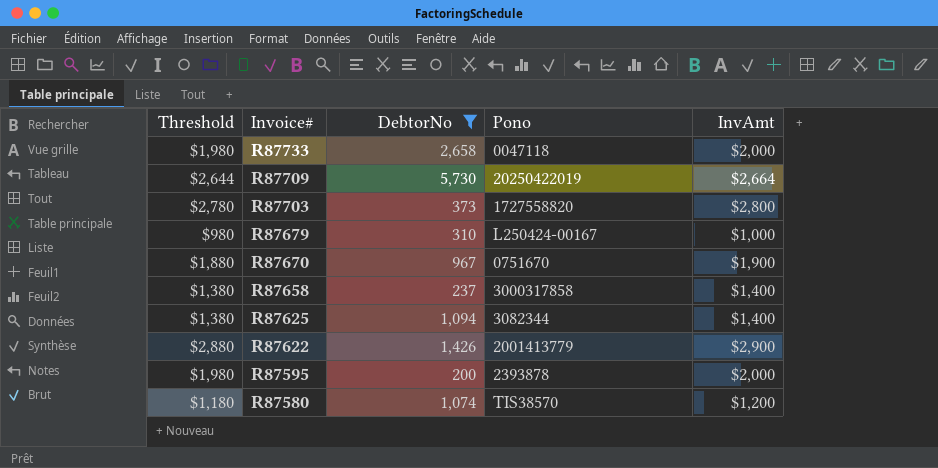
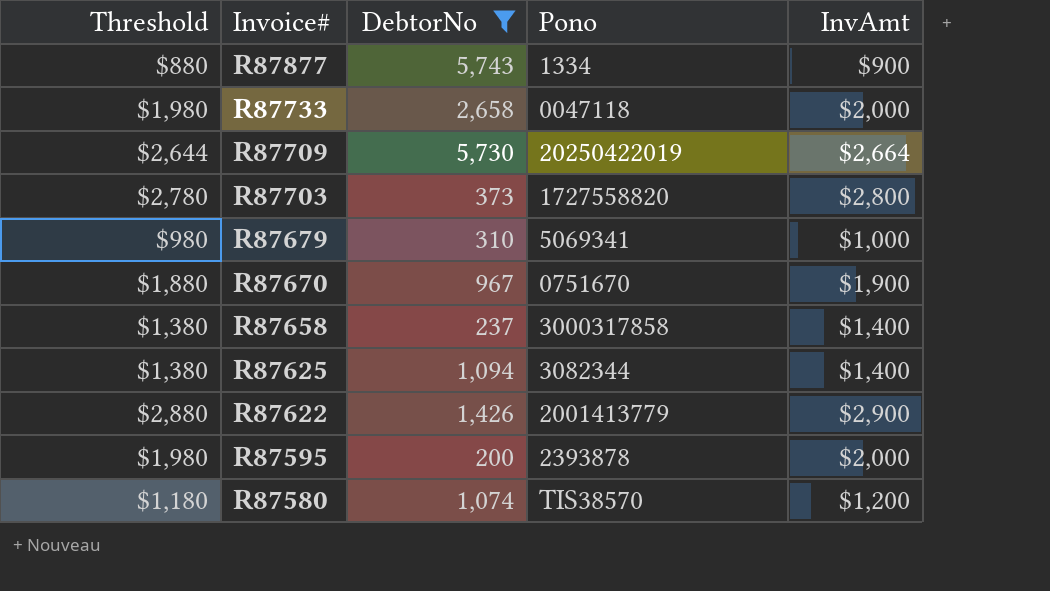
row R87877: none -> $880 | 5,743 | 1334 | $900
R87679 | Pono: L250424-00167 -> 5069341

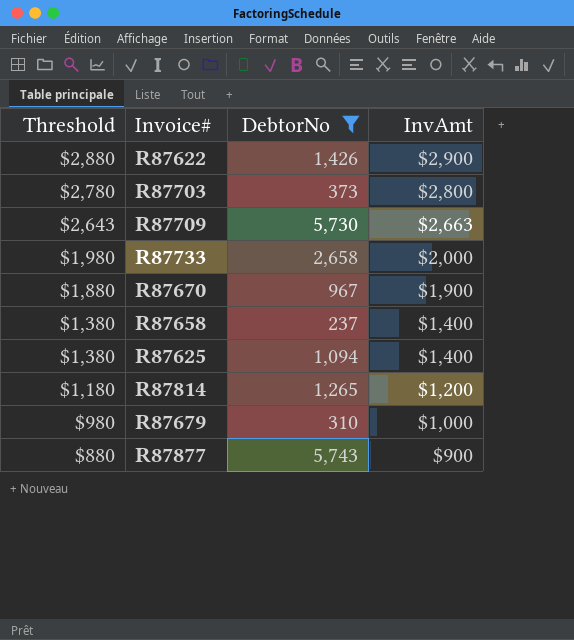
row order: Invoice# descending -> Threshold descending
column Pono | position: 4 -> none
row R87595: $1,980 | 200 | 2393878 | $2,000 -> none
row R87580: $1,180 | 1,074 | TIS38570 | $1,200 -> none
R87709 | Threshold: $2,644 -> $2,643
R87709 | InvAmt: $2,664 -> $2,663
row R87814: none -> $1,180 | 1,265 | $1,200

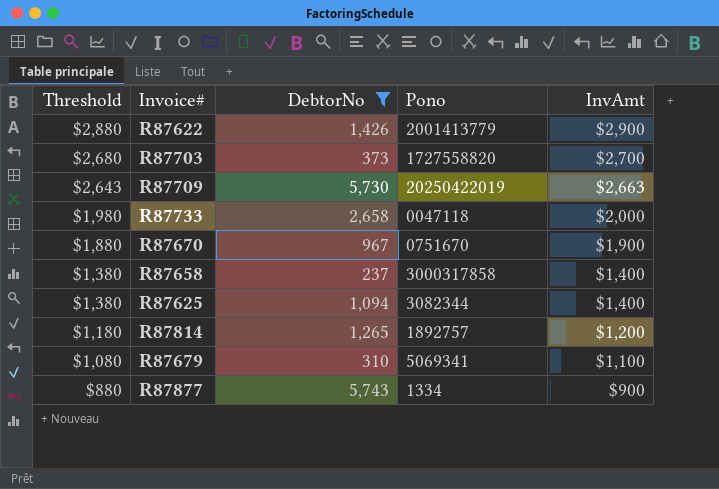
column Pono | position: none -> 4
R87703 | Threshold: $2,780 -> $2,680
R87703 | InvAmt: $2,800 -> $2,700
R87679 | Threshold: $980 -> $1,080
R87679 | InvAmt: $1,000 -> $1,100

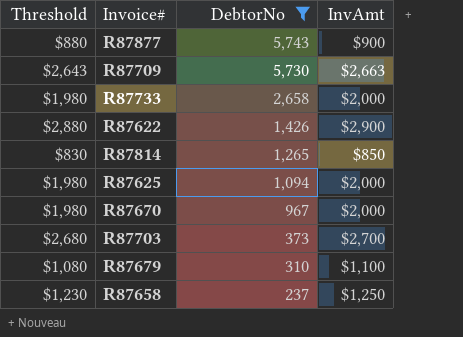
row order: Threshold descending -> DebtorNo descending
column Pono | position: 4 -> none
R87814 | Threshold: $1,180 -> $830
R87814 | InvAmt: $1,200 -> $850
R87625 | Threshold: $1,380 -> $1,980
R87625 | InvAmt: $1,400 -> $2,000
R87670 | Threshold: $1,880 -> $1,980
R87670 | InvAmt: $1,900 -> $2,000
R87658 | Threshold: $1,380 -> $1,230
R87658 | InvAmt: $1,400 -> $1,250

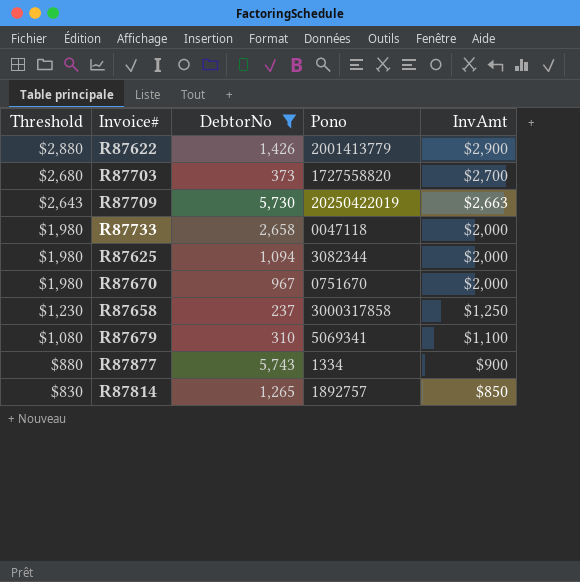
row order: DebtorNo descending -> Threshold descending
column Pono | position: none -> 4

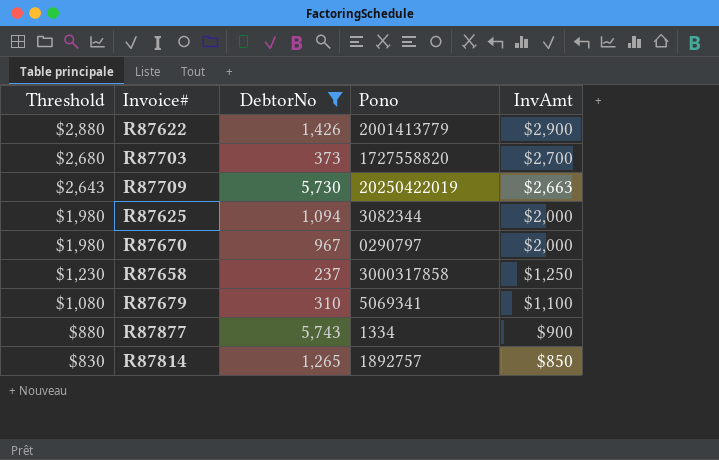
row R87733: $1,980 | 2,658 | 0047118 | $2,000 -> none
R87670 | Pono: 0751670 -> 0290797

